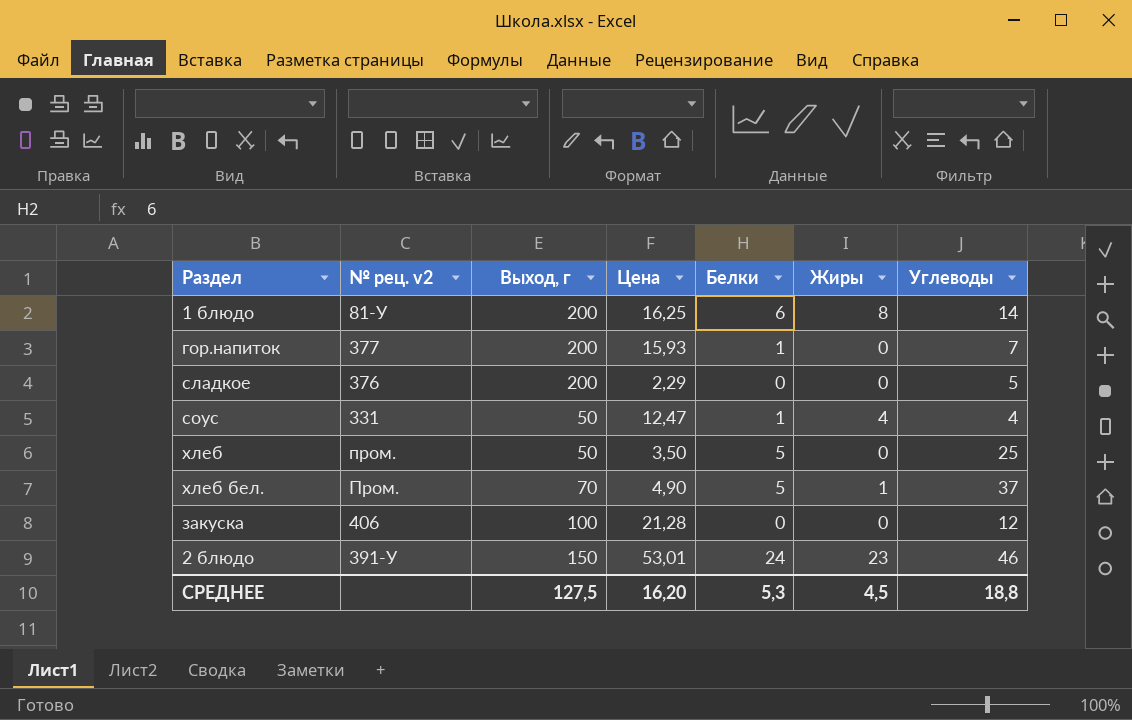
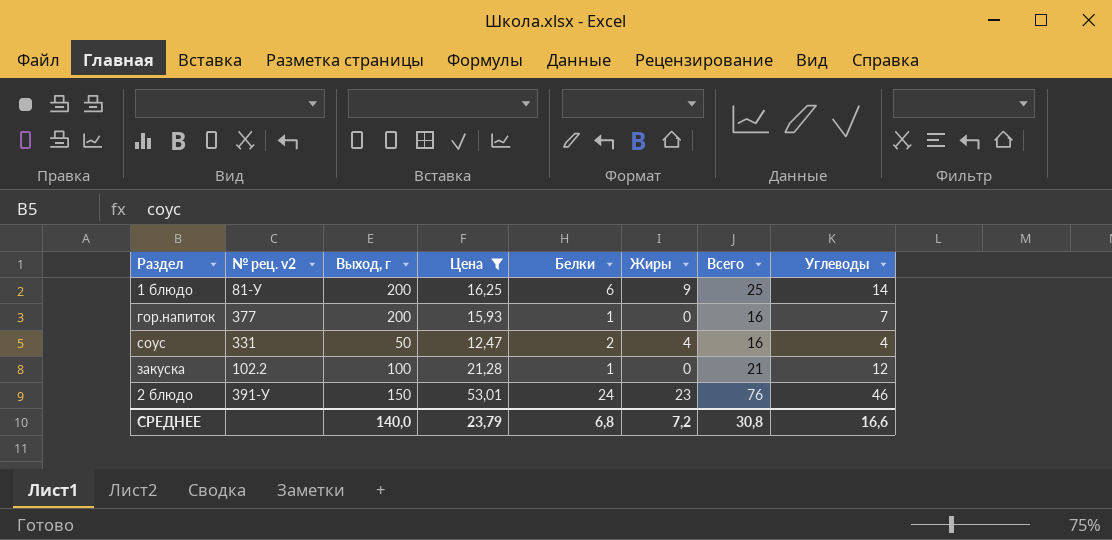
filter: none -> Цена >= 12,47
column Всего | formula: none -> [Цена] + [Жиры]
1 блюдо | Жиры: 8 -> 9
соус | Белки: 1 -> 2
закуска | № рец. v2: 406 -> 102.2
закуска | Белки: 0 -> 1
СРЕДНЕЕ | Выход, г: 127,5 -> 140,0
СРЕДНЕЕ | Цена: 16,20 -> 23,79
СРЕДНЕЕ | Белки: 5,3 -> 6,8
СРЕДНЕЕ | Жиры: 4,5 -> 7,2
СРЕДНЕЕ | Углеводы: 18,8 -> 16,6

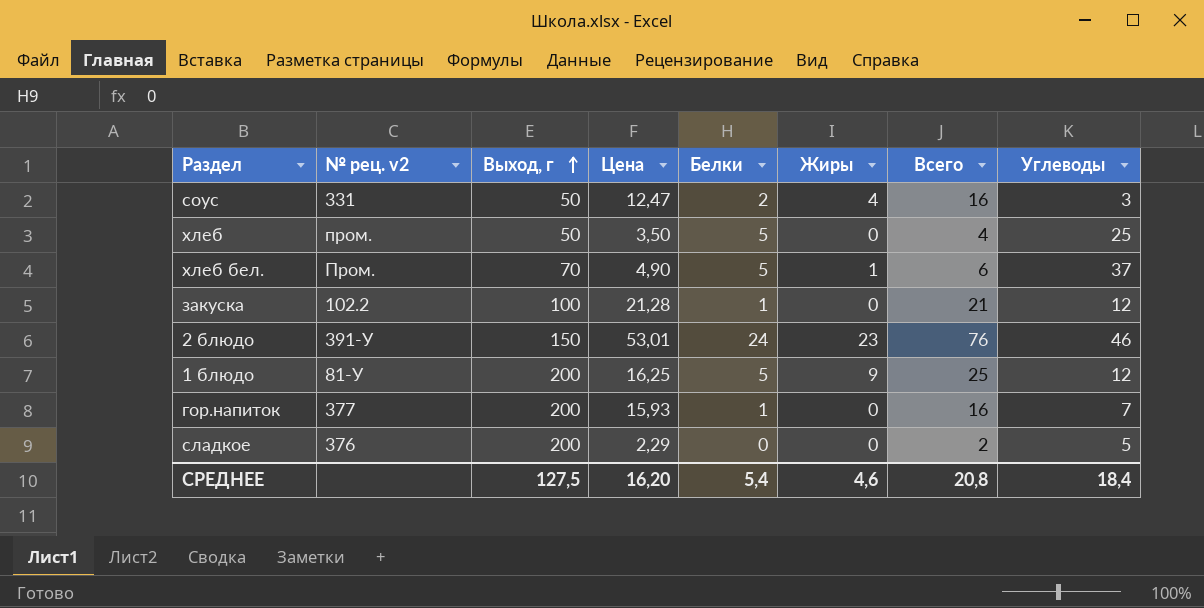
filter: Цена >= 12,47 -> none
row order: none -> Выход, г ascending
соус | Углеводы: 4 -> 3
1 блюдо | Белки: 6 -> 5
1 блюдо | Углеводы: 14 -> 12
СРЕДНЕЕ | Выход, г: 140,0 -> 127,5
СРЕДНЕЕ | Цена: 23,79 -> 16,20
СРЕДНЕЕ | Белки: 6,8 -> 5,4
СРЕДНЕЕ | Жиры: 7,2 -> 4,6
СРЕДНЕЕ | Всего: 30,8 -> 20,8
СРЕДНЕЕ | Углеводы: 16,6 -> 18,4

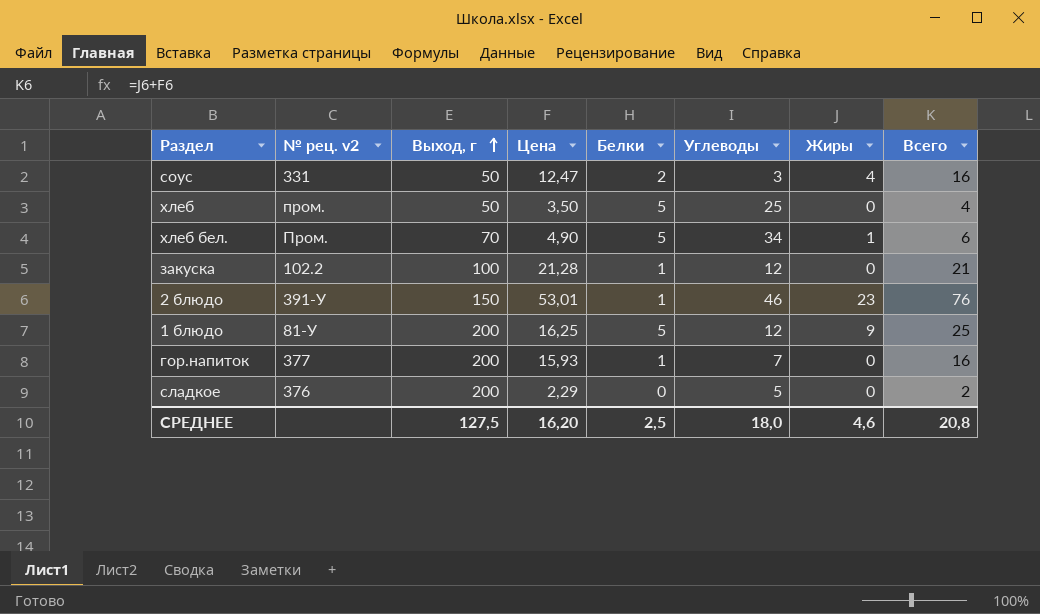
column Углеводы | position: 8 -> 6
хлеб бел. | Углеводы: 37 -> 34
2 блюдо | Белки: 24 -> 1
СРЕДНЕЕ | Белки: 5,4 -> 2,5
СРЕДНЕЕ | Углеводы: 18,4 -> 18,0

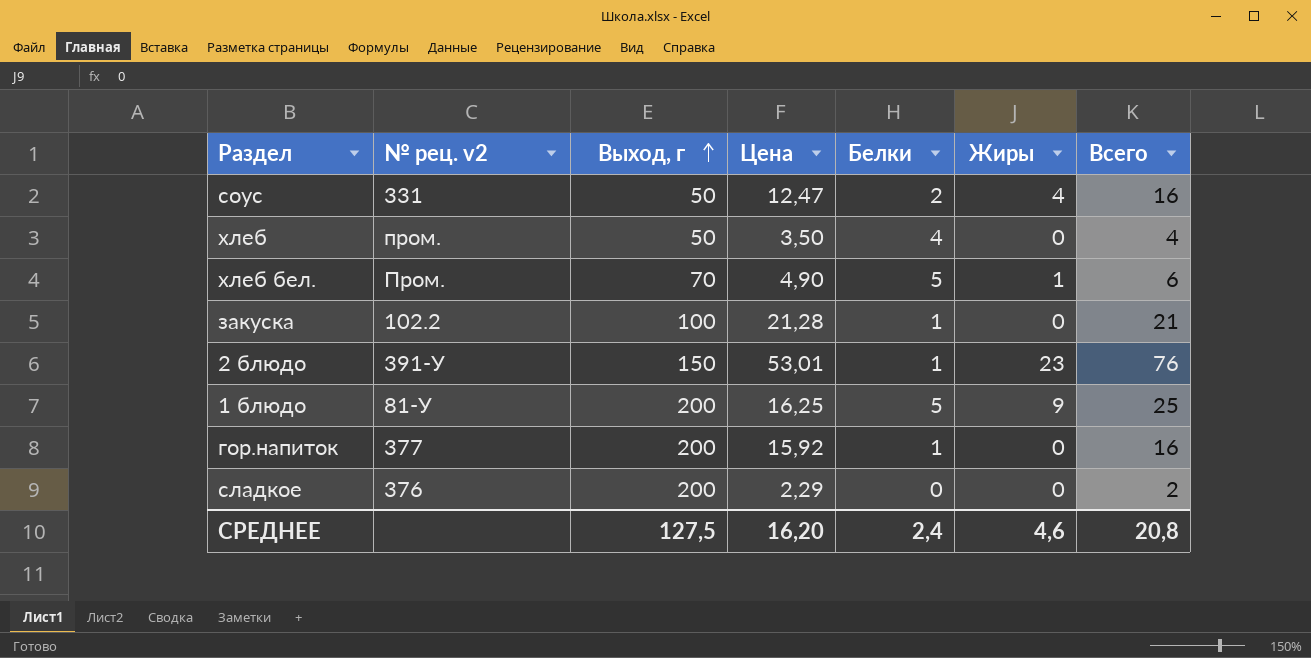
column Углеводы | position: 6 -> none
хлеб | Белки: 5 -> 4
гор.напиток | Цена: 15,93 -> 15,92
СРЕДНЕЕ | Белки: 2,5 -> 2,4

